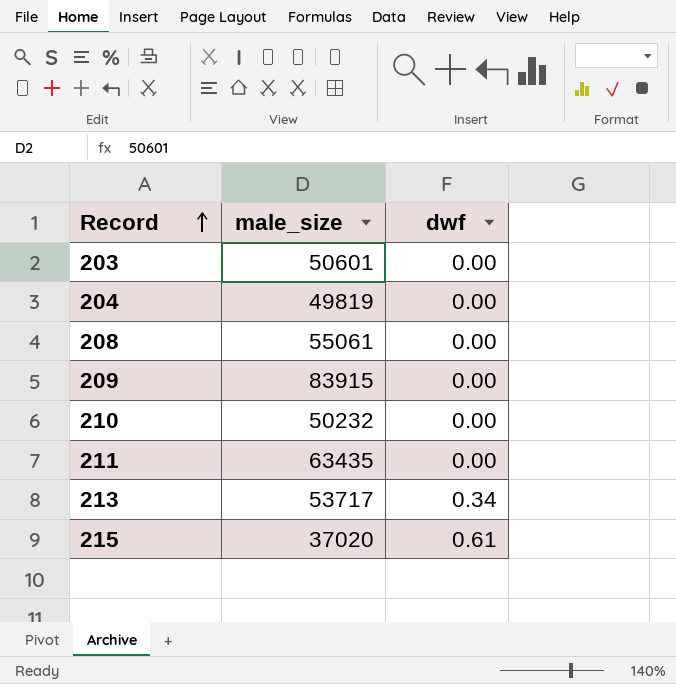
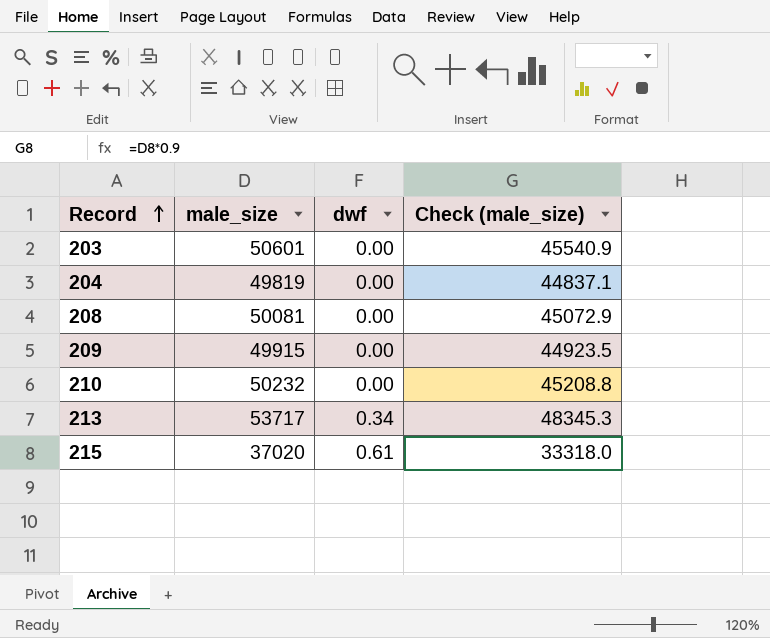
column Check (male_size) | formula: none -> [male_size] * 0.9
row 211: 63435 | 0.00 -> none
208 | male_size: 55061 -> 50081
209 | male_size: 83915 -> 49915

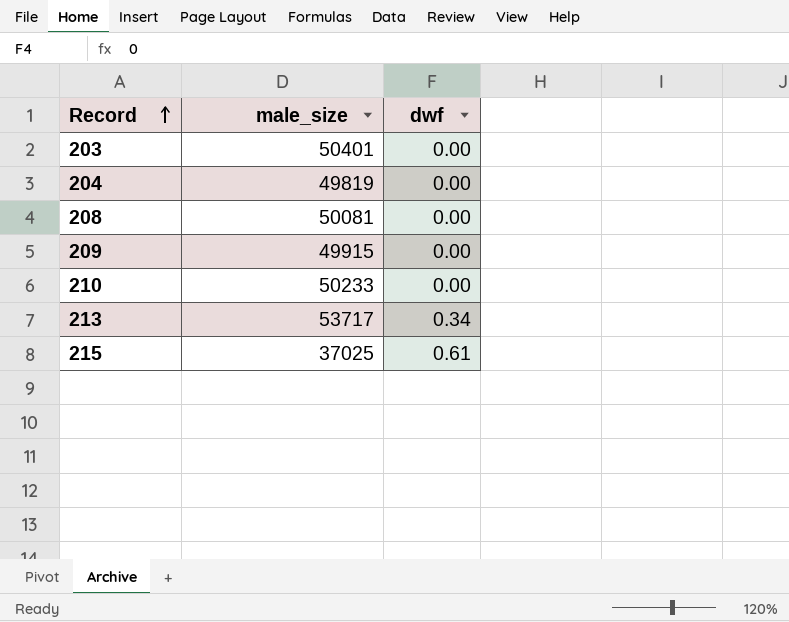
column Check (male_size) | formula: [male_size] * 0.9 -> none
203 | male_size: 50601 -> 50401
210 | male_size: 50232 -> 50233
215 | male_size: 37020 -> 37025

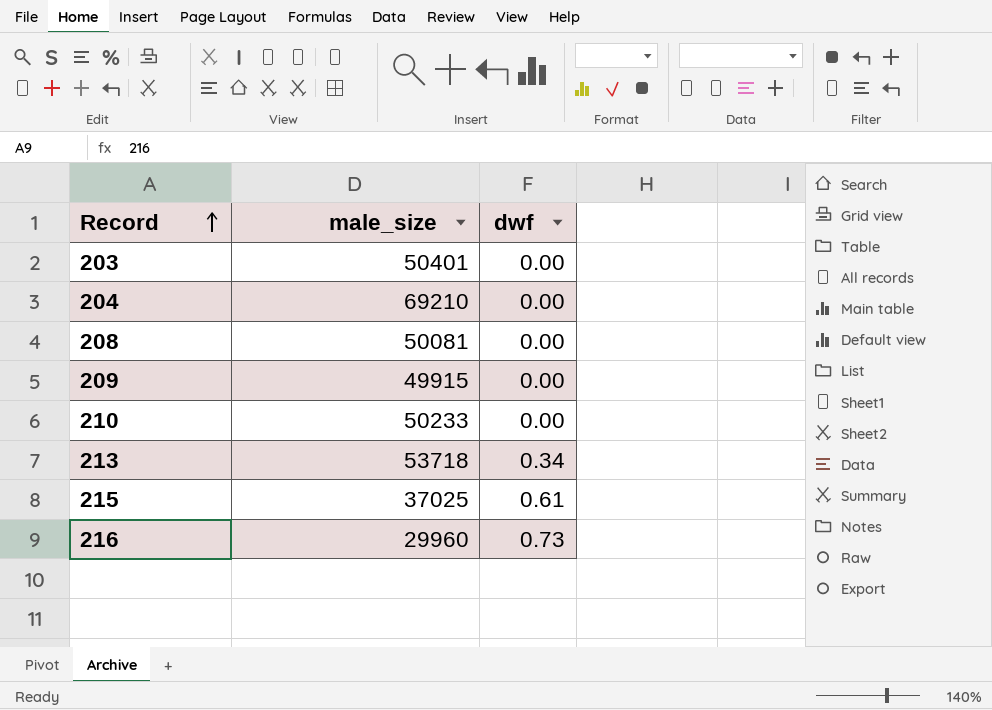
204 | male_size: 49819 -> 69210
213 | male_size: 53717 -> 53718
row 216: none -> 29960 | 0.73

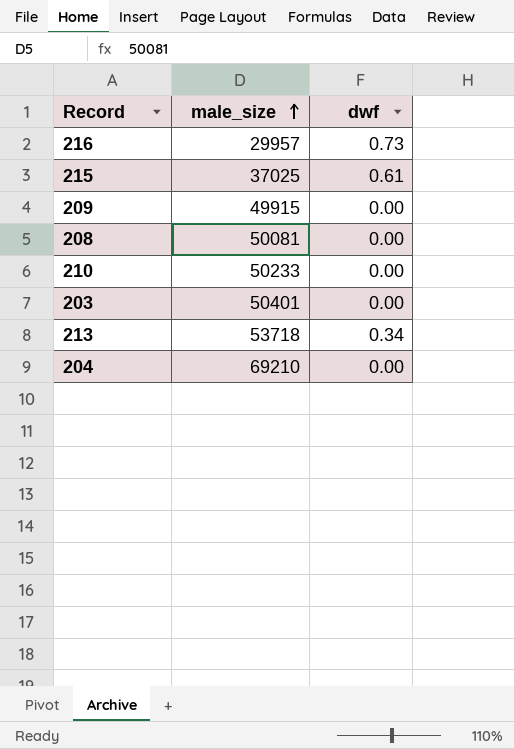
row order: Record ascending -> male_size ascending
216 | male_size: 29960 -> 29957

